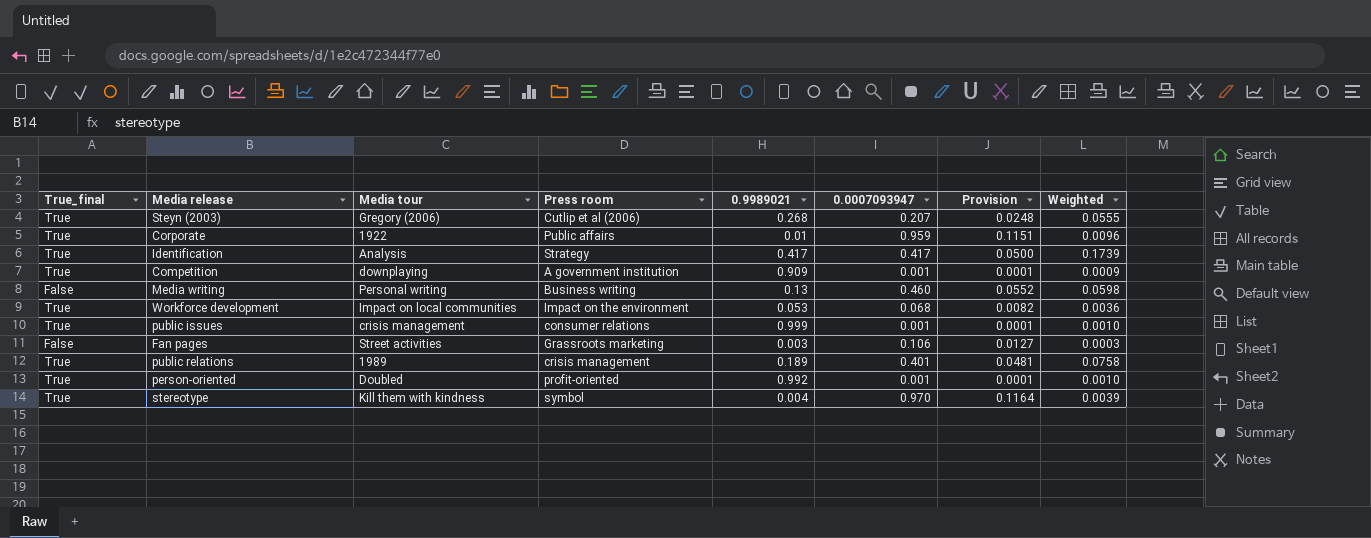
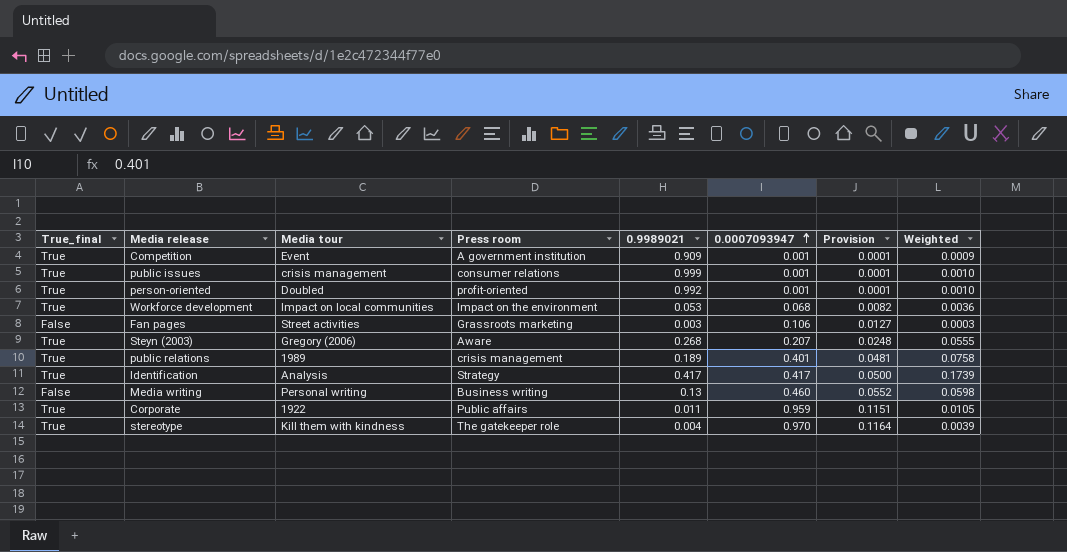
row order: none -> 0.0007093947 ascending
Competition | Media tour: downplaying -> Event
Steyn (2003) | Press room: Cutlip et al (2006) -> Aware
Corporate | 0.9989021: 0.01 -> 0.011
Corporate | Weighted: 0.0096 -> 0.0105
stereotype | Press room: symbol -> The gatekeeper role

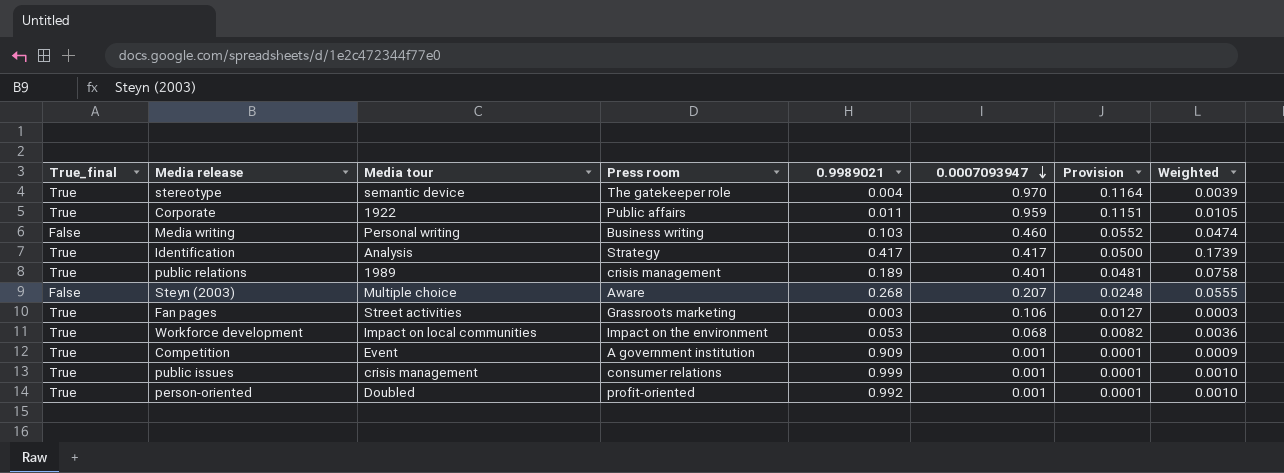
row order: 0.0007093947 ascending -> 0.0007093947 descending
stereotype | Media tour: Kill them with kindness -> semantic device
Media writing | 0.9989021: 0.13 -> 0.103
Media writing | Weighted: 0.0598 -> 0.0474
Steyn (2003) | True_final: True -> False
Steyn (2003) | Media tour: Gregory (2006) -> Multiple choice
Fan pages | True_final: False -> True

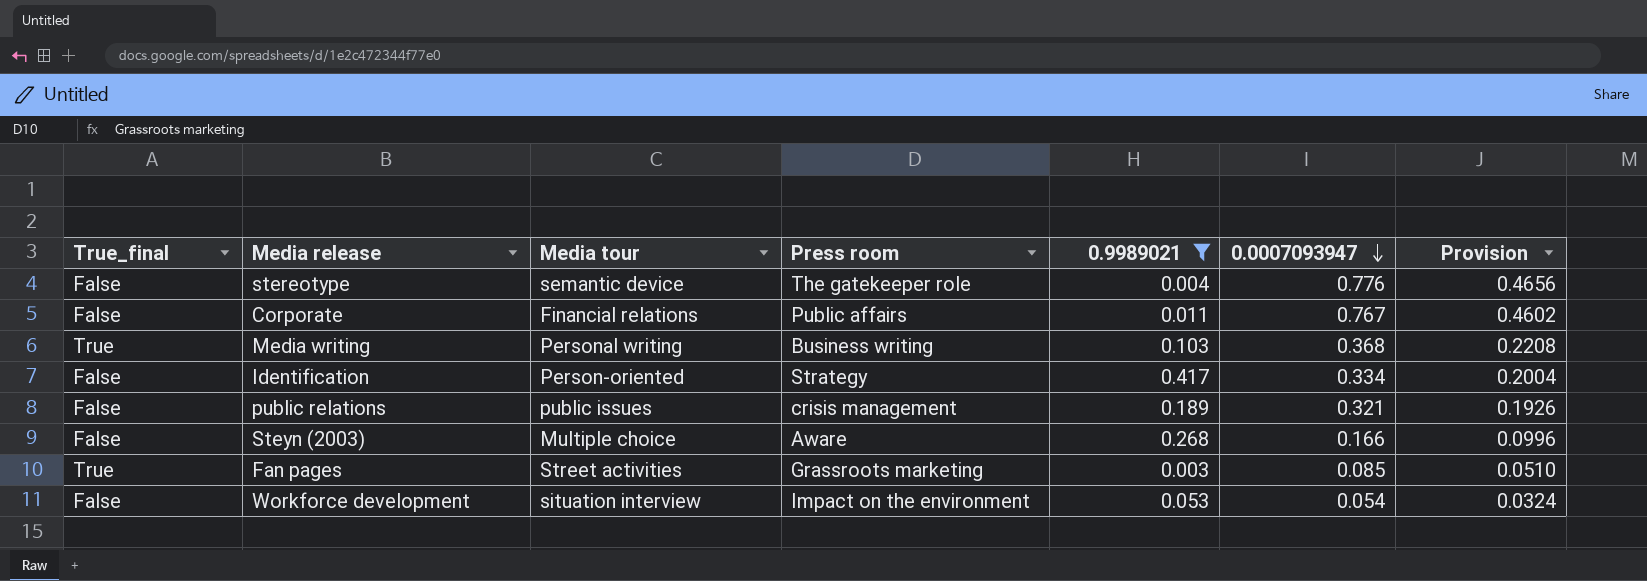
filter: none -> 0.9989021 <= 0.417
column Weighted | formula: [0.9989021] * [0.0007093947] -> none
column Provision | formula: [0.0007093947] * 0.12 -> [0.0007093947] * 0.6
stereotype | True_final: True -> False
stereotype | 0.0007093947: 0.970 -> 0.776
Corporate | True_final: True -> False
Corporate | Media tour: 1922 -> Financial relations
Corporate | 0.0007093947: 0.959 -> 0.767
Media writing | True_final: False -> True
Media writing | 0.0007093947: 0.460 -> 0.368
Identification | True_final: True -> False
Identification | Media tour: Analysis -> Person-oriented
Identification | 0.0007093947: 0.417 -> 0.334
public relations | True_final: True -> False
public relations | Media tour: 1989 -> public issues
public relations | 0.0007093947: 0.401 -> 0.321
Steyn (2003) | 0.0007093947: 0.207 -> 0.166
Fan pages | 0.0007093947: 0.106 -> 0.085
Workforce development | True_final: True -> False
Workforce development | Media tour: Impact on local communities -> situation interview
Workforce development | 0.0007093947: 0.068 -> 0.054

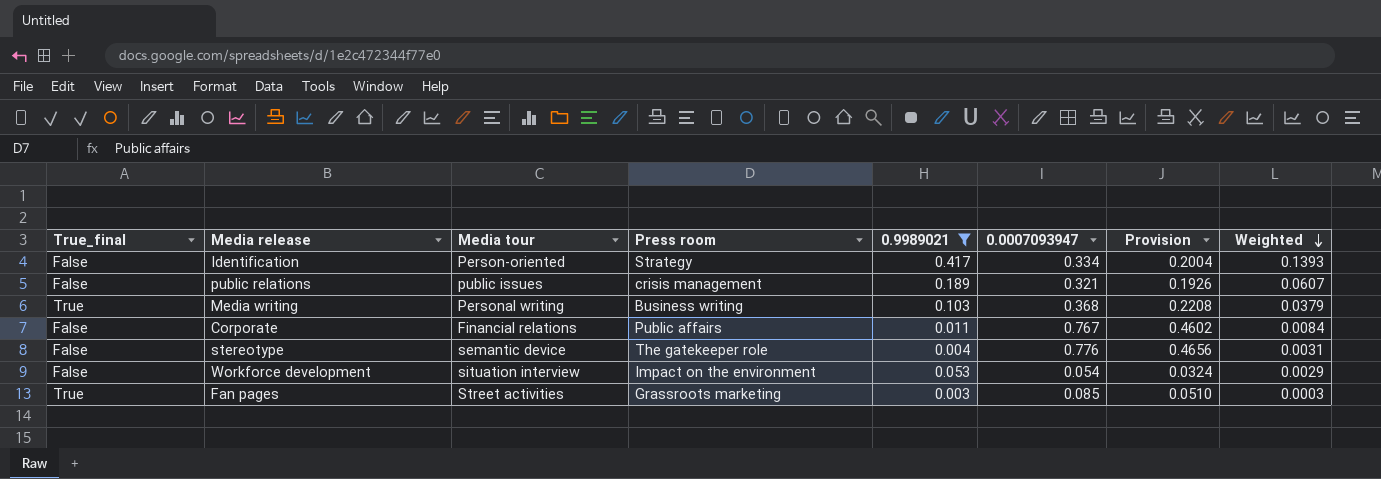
row order: 0.0007093947 descending -> Weighted descending
column Weighted | formula: none -> [0.9989021] * [0.0007093947]
row Steyn (2003): False | Multiple choice | Aware | 0.268 | 0.166 | 0.0996 -> none

